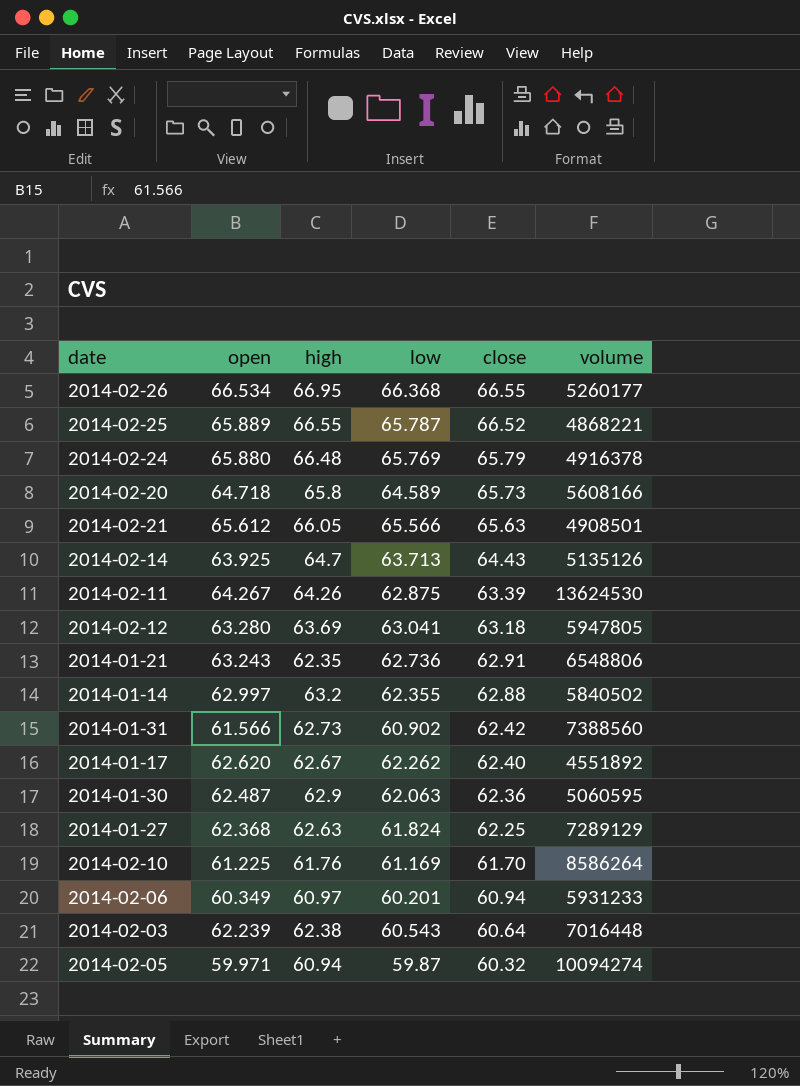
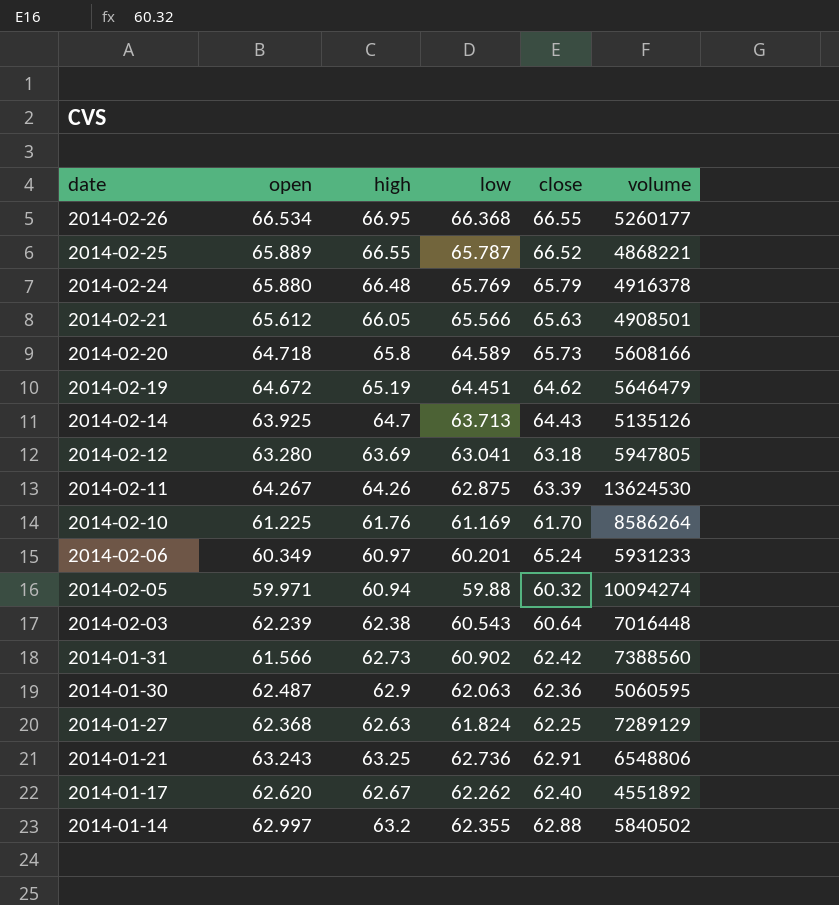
row order: close descending -> date descending
row 2014-02-19: none -> 64.672 | 65.19 | 64.451 | 64.62 | 5646479
2014-02-06 | close: 60.94 -> 65.24
2014-02-05 | low: 59.87 -> 59.88
2014-01-21 | high: 62.35 -> 63.25

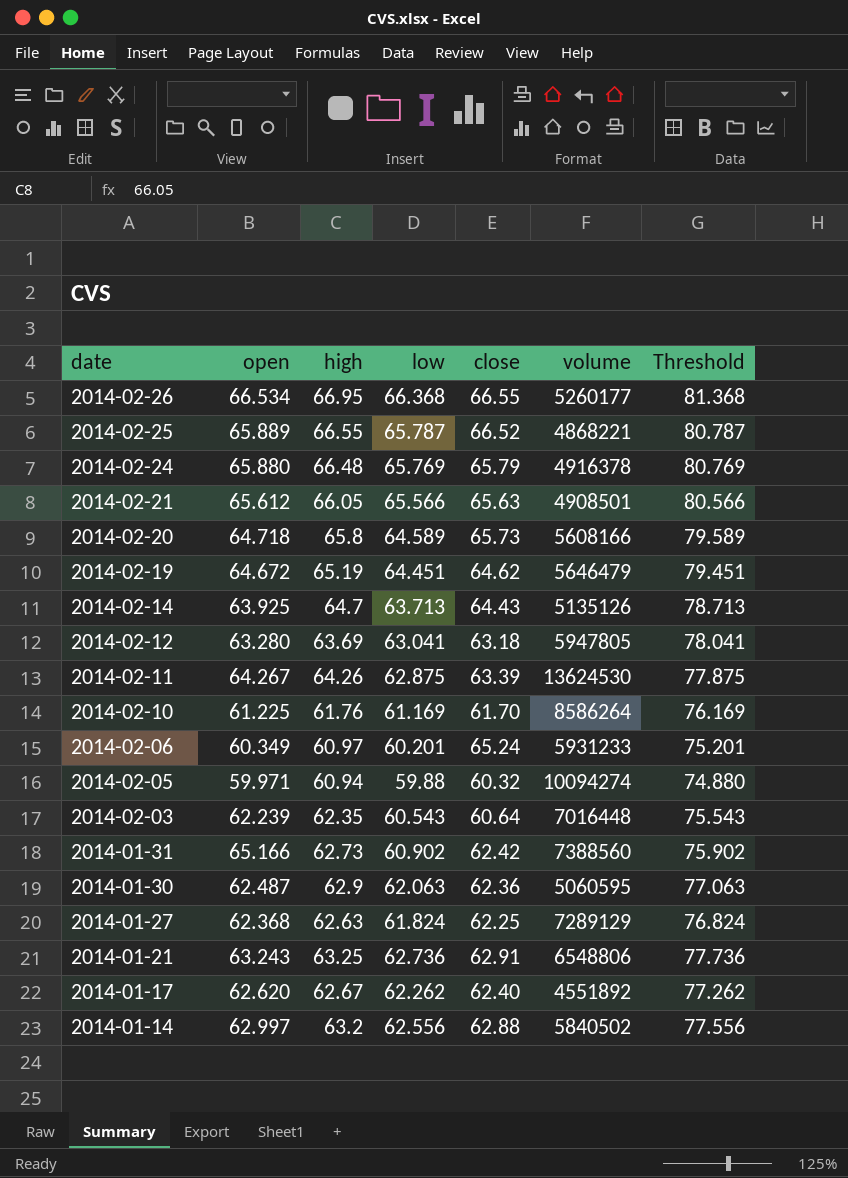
column Threshold | formula: none -> [low] + 15
2014-02-03 | high: 62.38 -> 62.35
2014-01-31 | open: 61.566 -> 65.166
2014-01-14 | low: 62.355 -> 62.556

